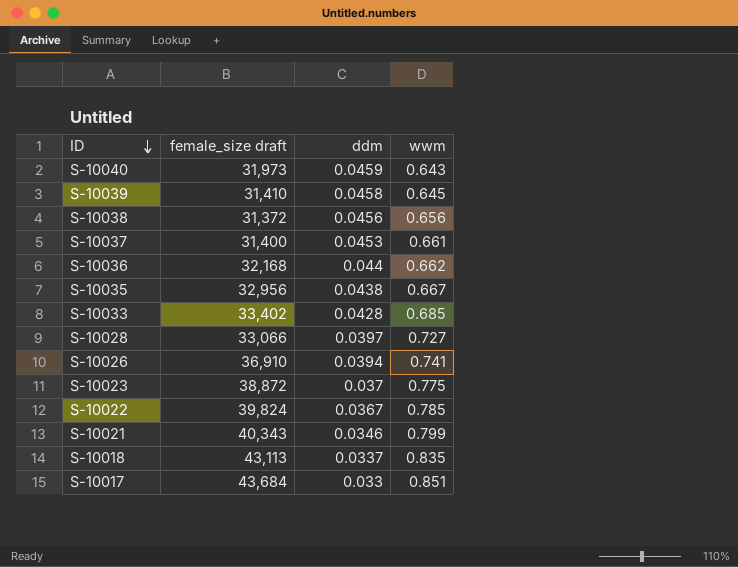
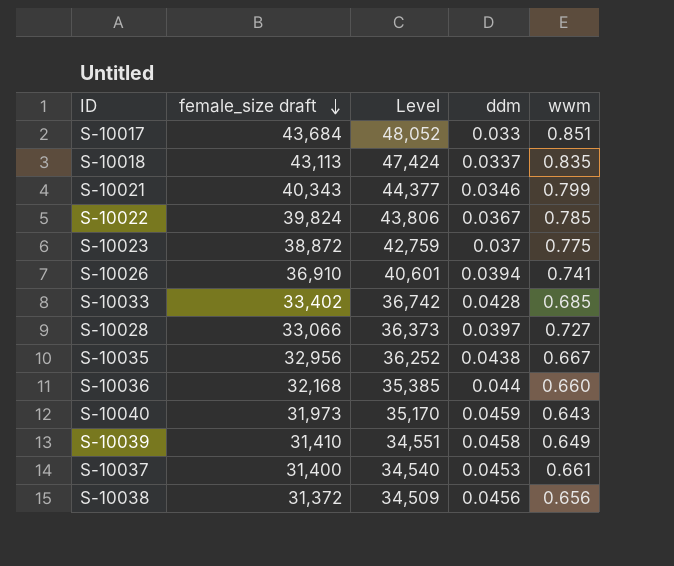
row order: ID descending -> female_size draft descending
column Level | formula: none -> [female_size draft] * 1.1
S-10036 | wwm: 0.662 -> 0.660
S-10039 | wwm: 0.645 -> 0.649

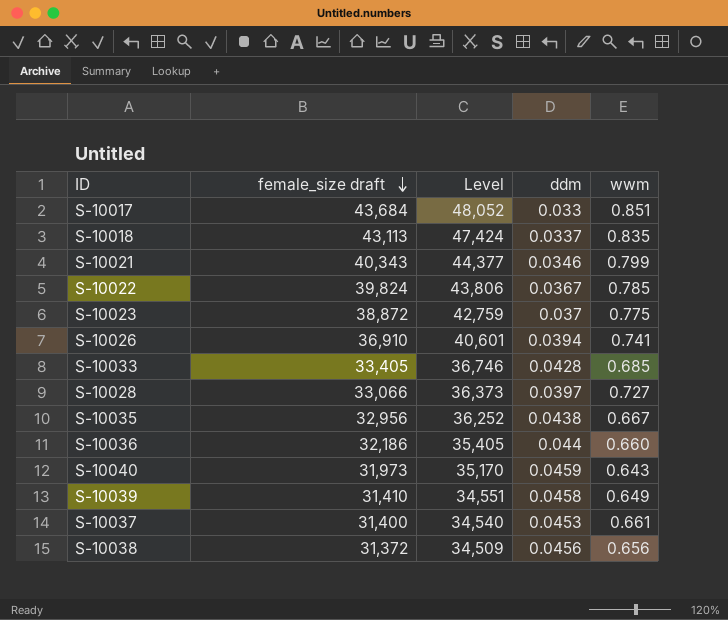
S-10033 | female_size draft: 33,402 -> 33,405
S-10033 | Level: 36,742 -> 36,746
S-10036 | female_size draft: 32,168 -> 32,186
S-10036 | Level: 35,385 -> 35,405

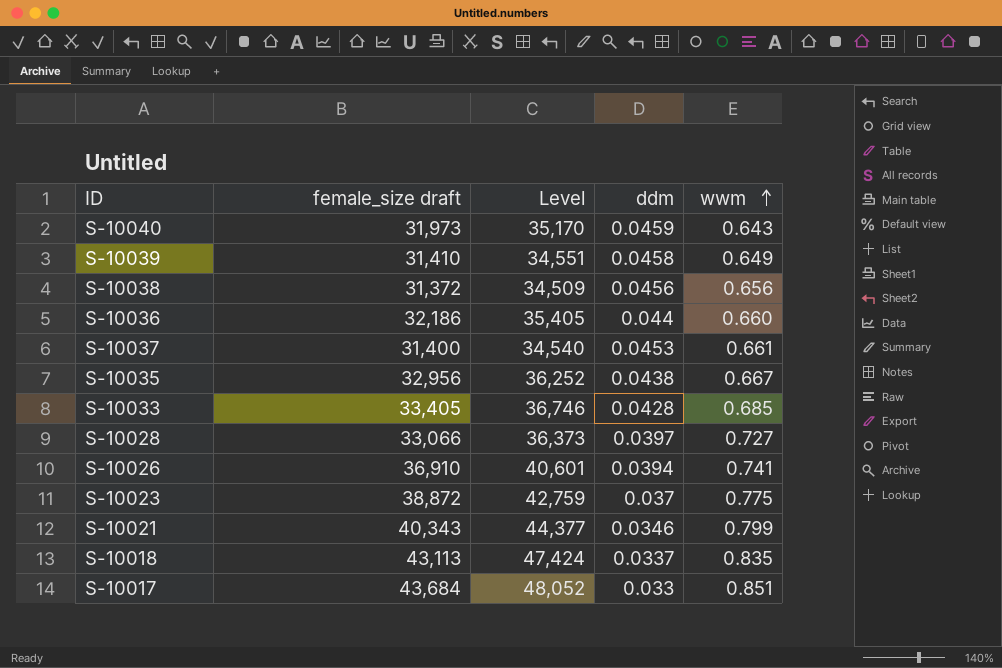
row order: female_size draft descending -> wwm ascending
row S-10022: 39,824 | 43,806 | 0.0367 | 0.785 -> none

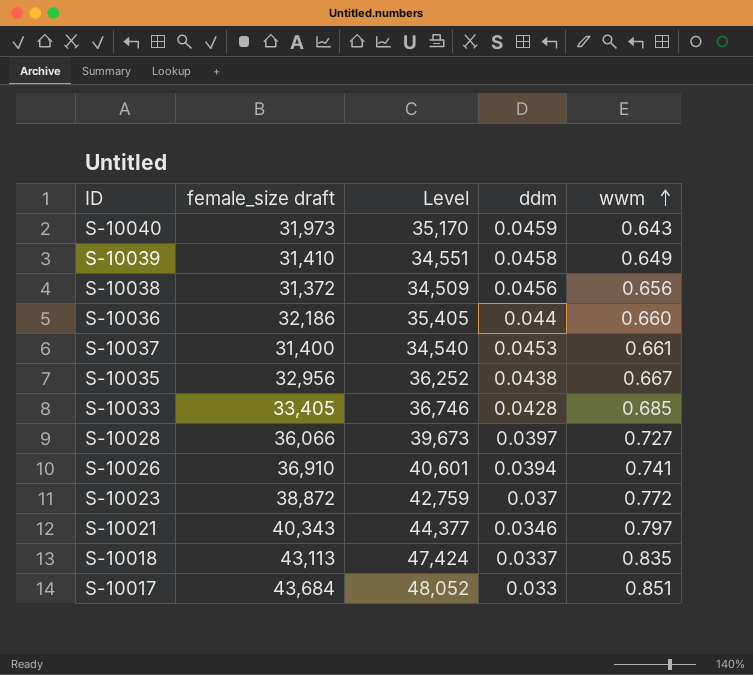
S-10028 | female_size draft: 33,066 -> 36,066
S-10028 | Level: 36,373 -> 39,673
S-10023 | wwm: 0.775 -> 0.772
S-10021 | wwm: 0.799 -> 0.797

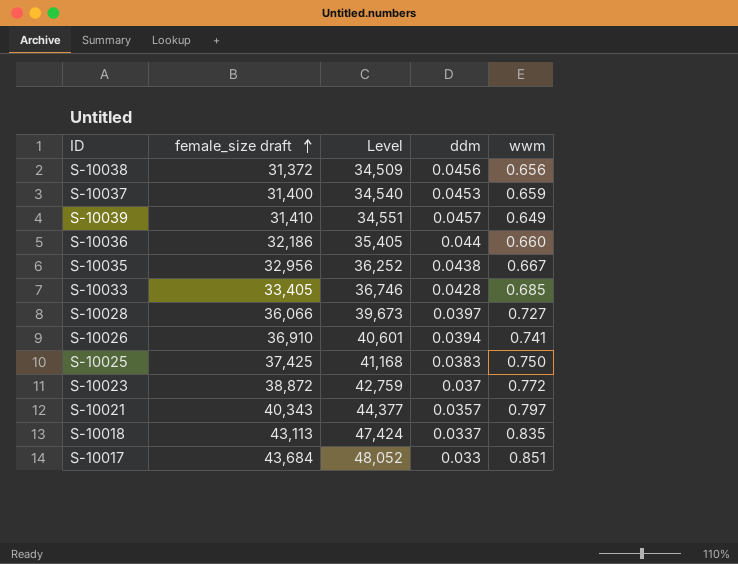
row order: wwm ascending -> female_size draft ascending
row S-10040: 31,973 | 35,170 | 0.0459 | 0.643 -> none
S-10037 | wwm: 0.661 -> 0.659
S-10039 | ddm: 0.0458 -> 0.0457
row S-10025: none -> 37,425 | 41,168 | 0.0383 | 0.750
S-10021 | ddm: 0.0346 -> 0.0357

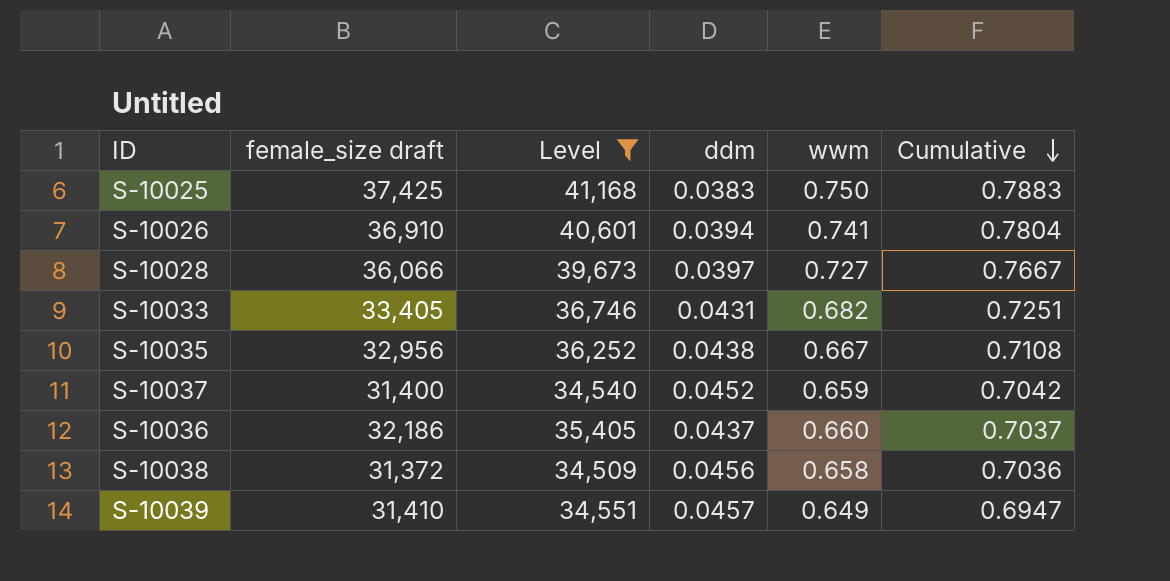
filter: none -> Level <= 41,168
row order: female_size draft ascending -> Cumulative descending
column Cumulative | formula: none -> [ddm] + [wwm]
S-10033 | ddm: 0.0428 -> 0.0431
S-10033 | wwm: 0.685 -> 0.682
S-10037 | ddm: 0.0453 -> 0.0452
S-10036 | ddm: 0.044 -> 0.0437
S-10038 | wwm: 0.656 -> 0.658

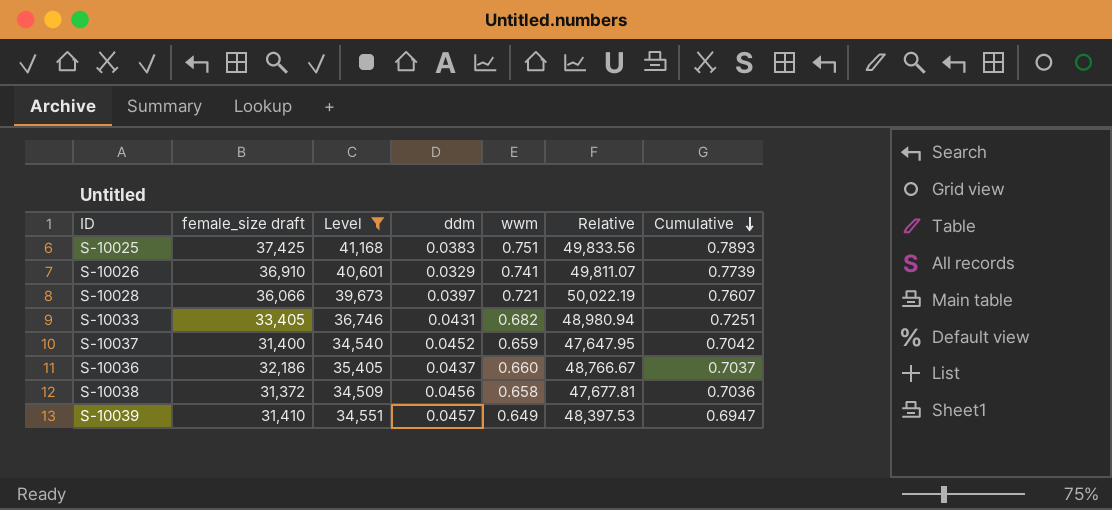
column Relative | formula: none -> [female_size draft] / [wwm]
row S-10035: 32,956 | 36,252 | 0.0438 | 0.667 | 0.7108 -> none
S-10025 | wwm: 0.750 -> 0.751
S-10025 | Cumulative: 0.7883 -> 0.7893
S-10026 | ddm: 0.0394 -> 0.0329
S-10026 | Cumulative: 0.7804 -> 0.7739
S-10028 | wwm: 0.727 -> 0.721
S-10028 | Cumulative: 0.7667 -> 0.7607

